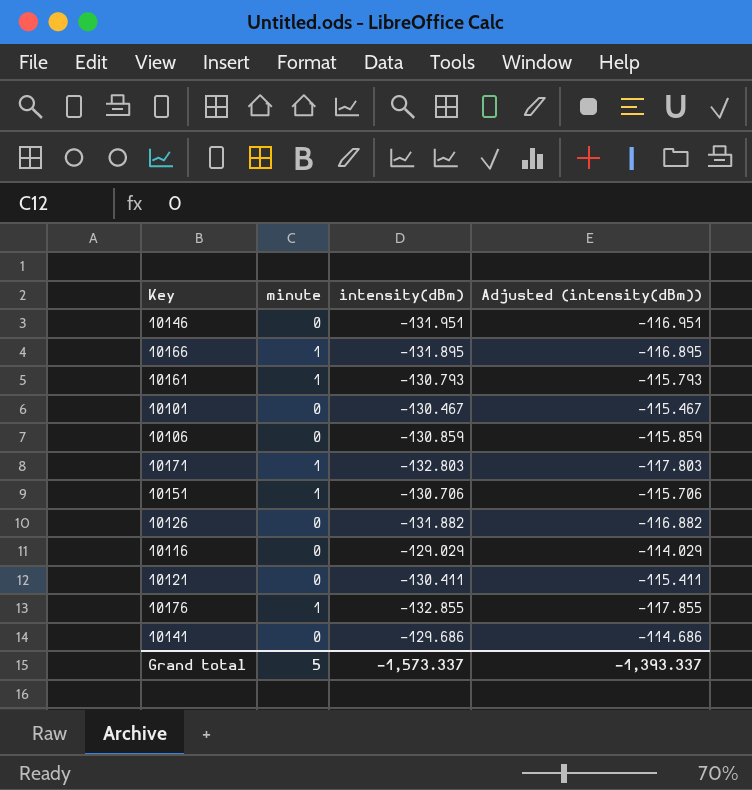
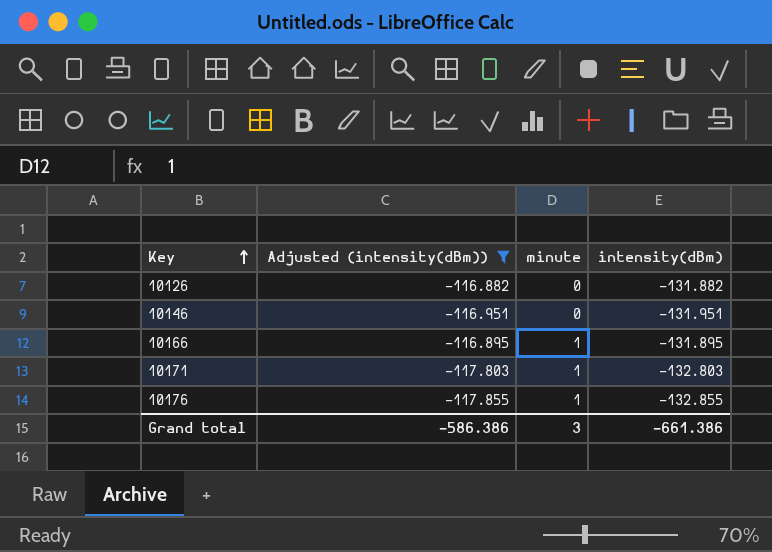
filter: none -> Adjusted (intensity(dBm)) <= -116.882
row order: none -> Key ascending
column Adjusted (intensity(dBm)) | position: 4 -> 2
Grand total | Adjusted (intensity(dBm)): -1,393.337 -> -586.386
Grand total | minute: 5 -> 3
Grand total | intensity(dBm): -1,573.337 -> -661.386

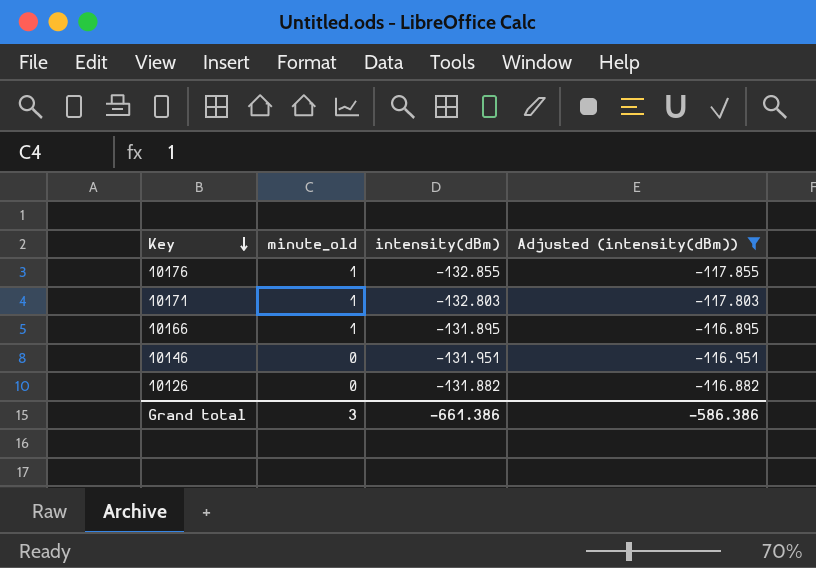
row order: Key ascending -> Key descending
column name: minute -> minute_old
column Adjusted (intensity(dBm)) | position: 2 -> 4

